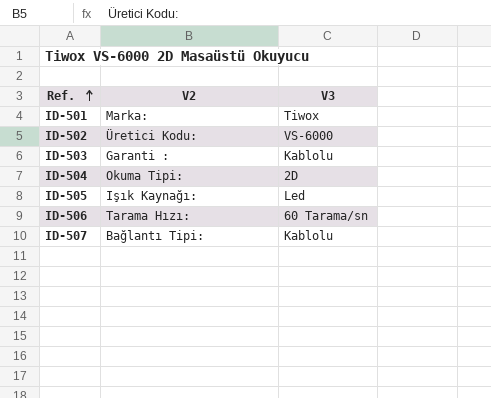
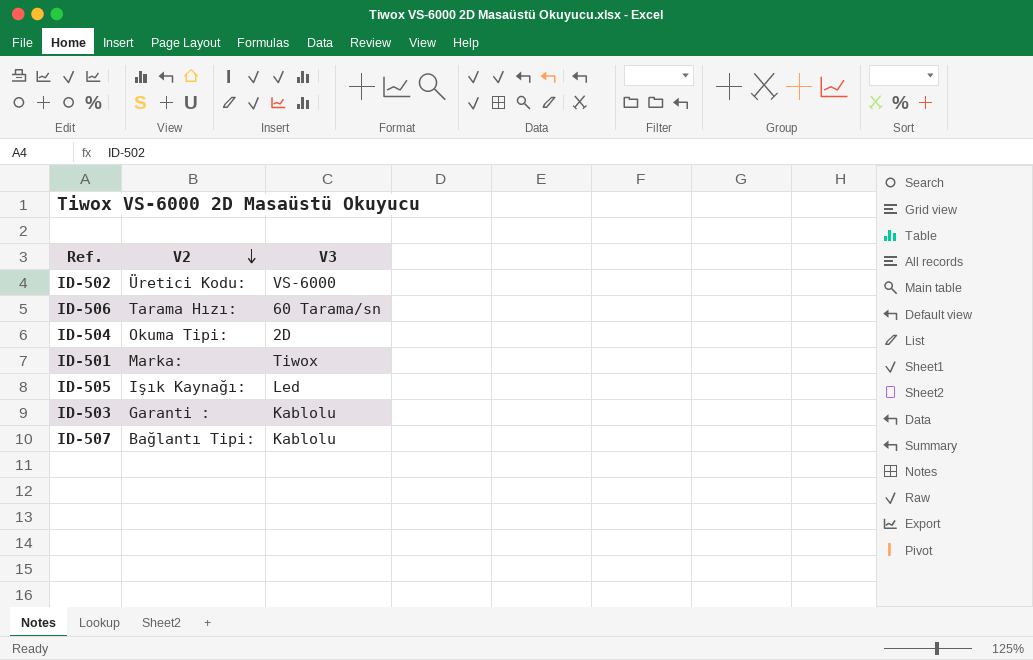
row order: Ref. ascending -> V2 descending

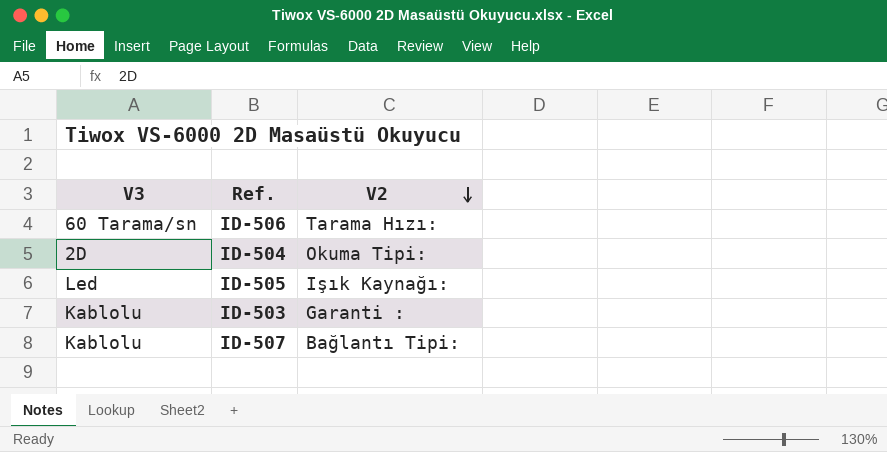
column V3 | position: 3 -> 1
row ID-502: Üretici Kodu: | VS-6000 -> none
row ID-501: Marka: | Tiwox -> none

